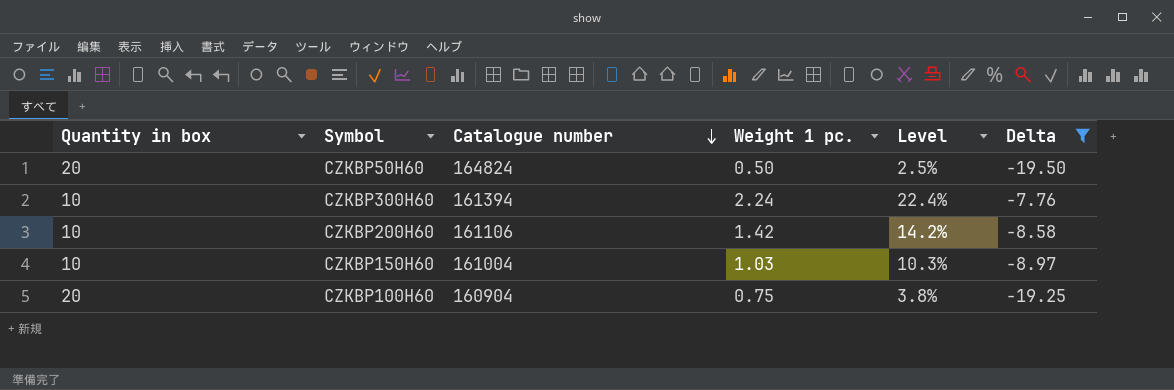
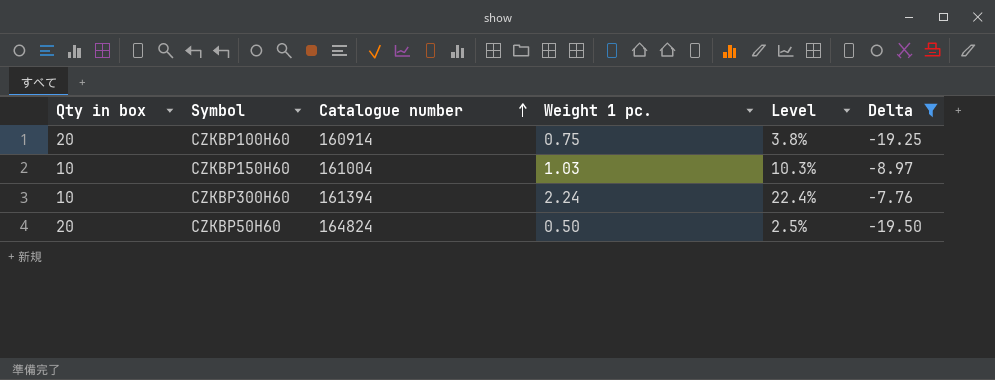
row order: Catalogue number descending -> Catalogue number ascending
column name: Quantity in box -> Qty in box
row CZKBP200H60: 10 | 161106 | 1.42 | 14.2% | -8.58 -> none
CZKBP100H60 | Catalogue number: 160904 -> 160914

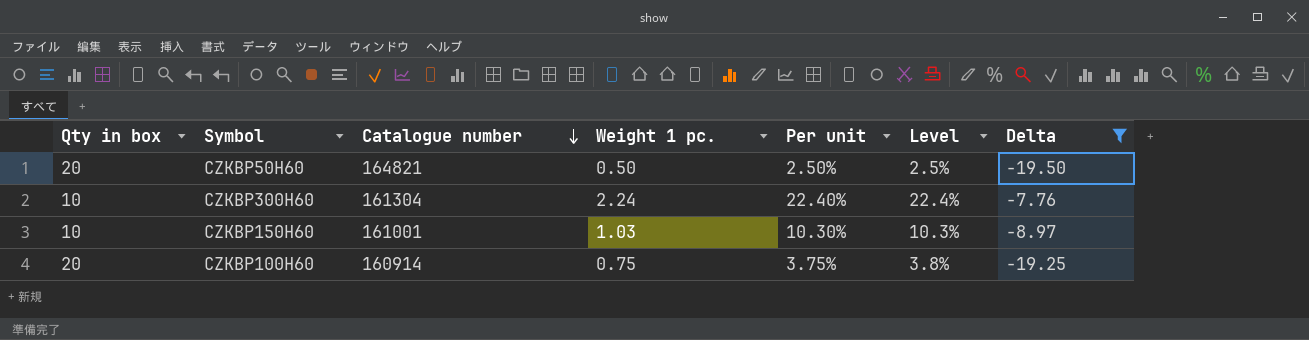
row order: Catalogue number ascending -> Catalogue number descending
column Per unit | formula: none -> [Weight 1 pc.] / [Qty in box]
CZKBP50H60 | Catalogue number: 164824 -> 164821
CZKBP300H60 | Catalogue number: 161394 -> 161304
CZKBP150H60 | Catalogue number: 161004 -> 161001

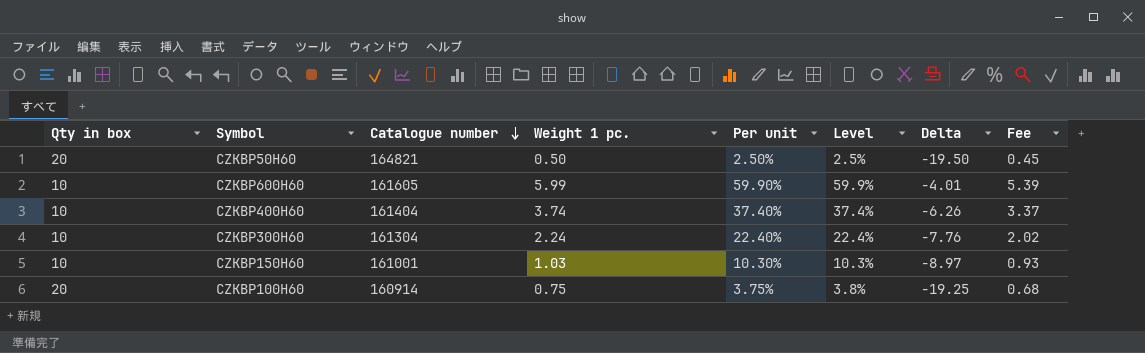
filter: Delta <= -7.76 -> none
column Fee | formula: none -> [Weight 1 pc.] * 0.9

